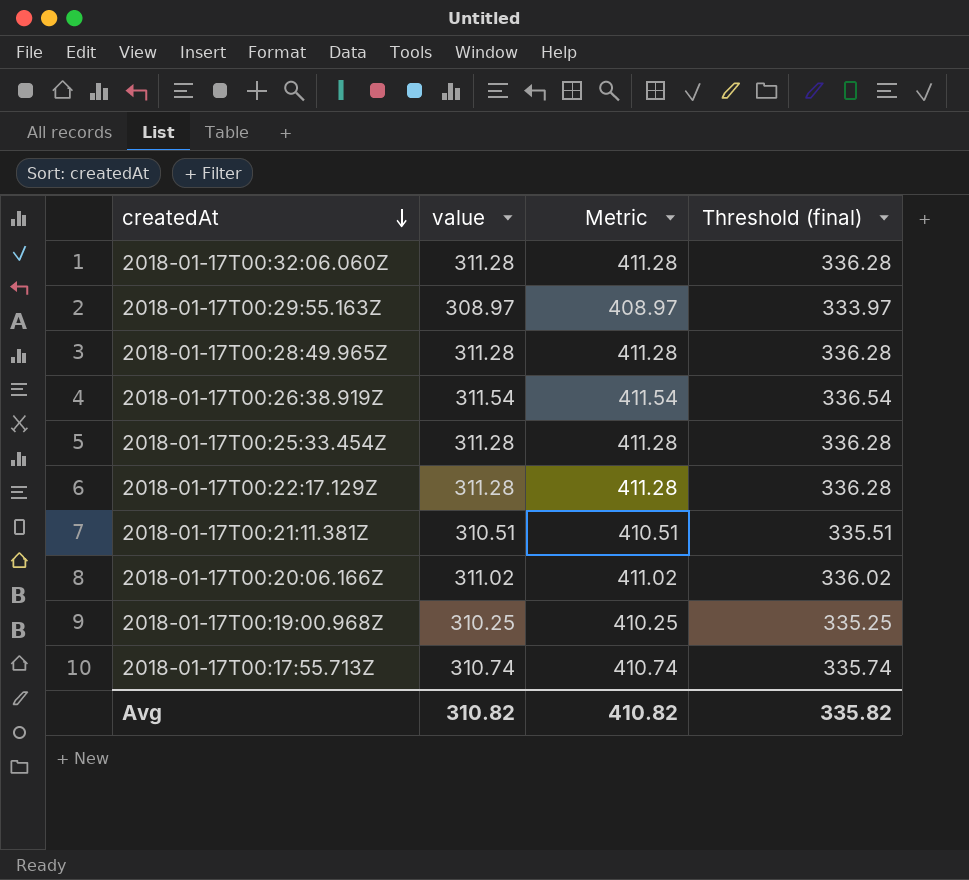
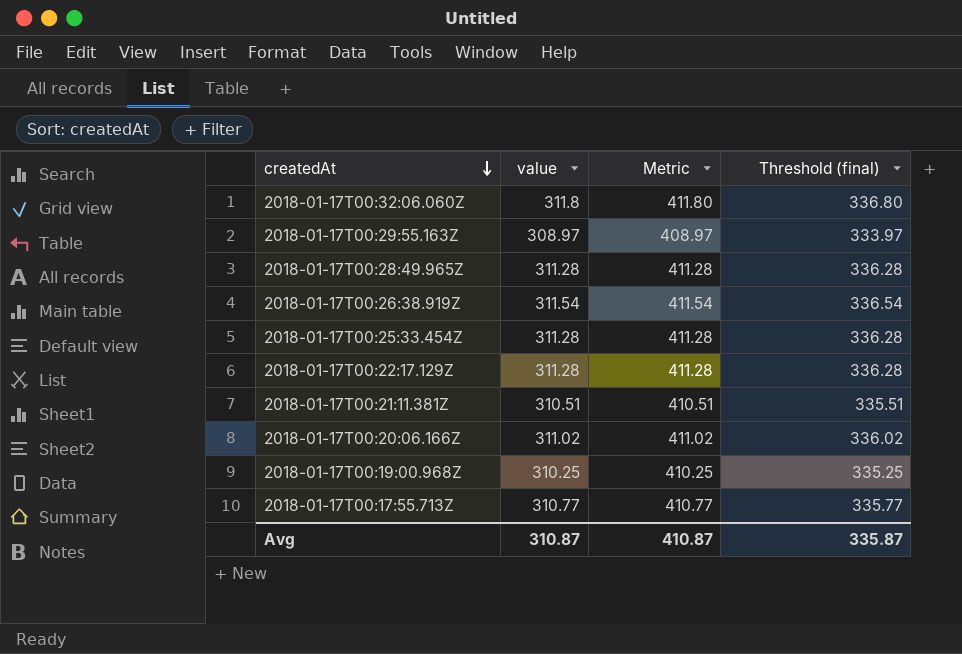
2018-01-17T00:32:06.060Z | value: 311.28 -> 311.8
2018-01-17T00:32:06.060Z | Metric: 411.28 -> 411.80
2018-01-17T00:32:06.060Z | Threshold (final): 336.28 -> 336.80
2018-01-17T00:17:55.713Z | value: 310.74 -> 310.77
2018-01-17T00:17:55.713Z | Metric: 410.74 -> 410.77
2018-01-17T00:17:55.713Z | Threshold (final): 335.74 -> 335.77
Avg | value: 310.82 -> 310.87
Avg | Metric: 410.82 -> 410.87
Avg | Threshold (final): 335.82 -> 335.87

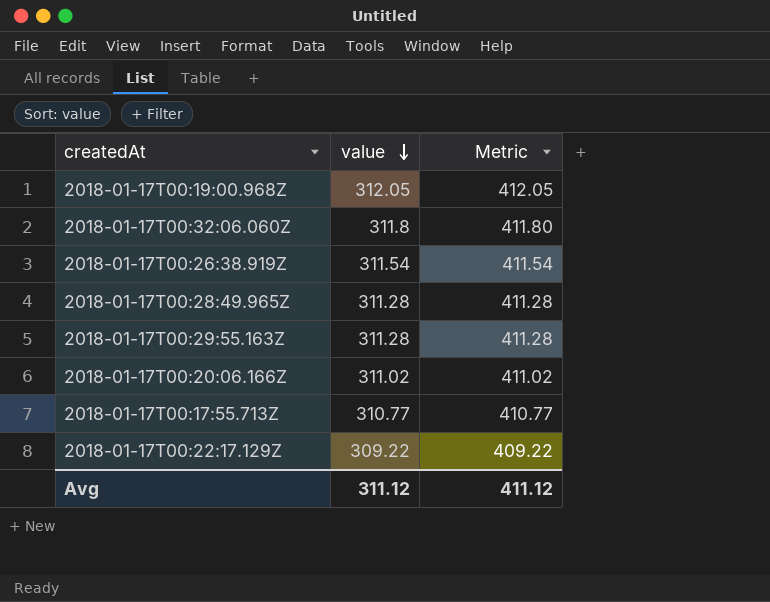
row order: createdAt descending -> value descending
column Threshold (final) | formula: [value] + 25 -> none
row 2018-01-17T00:25:33.454Z: 311.28 | 411.28 | 336.28 -> none
row 2018-01-17T00:21:11.381Z: 310.51 | 410.51 | 335.51 -> none
2018-01-17T00:19:00.968Z | value: 310.25 -> 312.05
2018-01-17T00:19:00.968Z | Metric: 410.25 -> 412.05
2018-01-17T00:29:55.163Z | value: 308.97 -> 311.28
2018-01-17T00:29:55.163Z | Metric: 408.97 -> 411.28
2018-01-17T00:22:17.129Z | value: 311.28 -> 309.22
2018-01-17T00:22:17.129Z | Metric: 411.28 -> 409.22
Avg | value: 310.87 -> 311.12
Avg | Metric: 410.87 -> 411.12

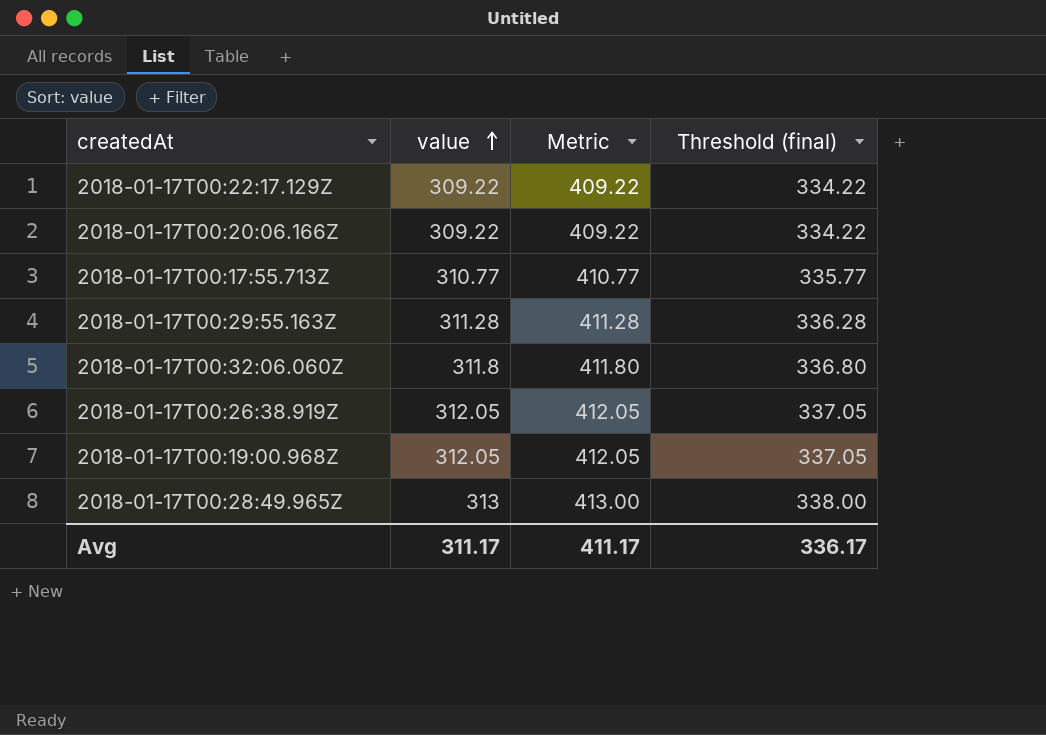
row order: value descending -> value ascending
column Threshold (final) | formula: none -> [value] + 25
2018-01-17T00:20:06.166Z | value: 311.02 -> 309.22
2018-01-17T00:20:06.166Z | Metric: 411.02 -> 409.22
2018-01-17T00:26:38.919Z | value: 311.54 -> 312.05
2018-01-17T00:26:38.919Z | Metric: 411.54 -> 412.05
2018-01-17T00:28:49.965Z | value: 311.28 -> 313
2018-01-17T00:28:49.965Z | Metric: 411.28 -> 413.00
Avg | value: 311.12 -> 311.17
Avg | Metric: 411.12 -> 411.17

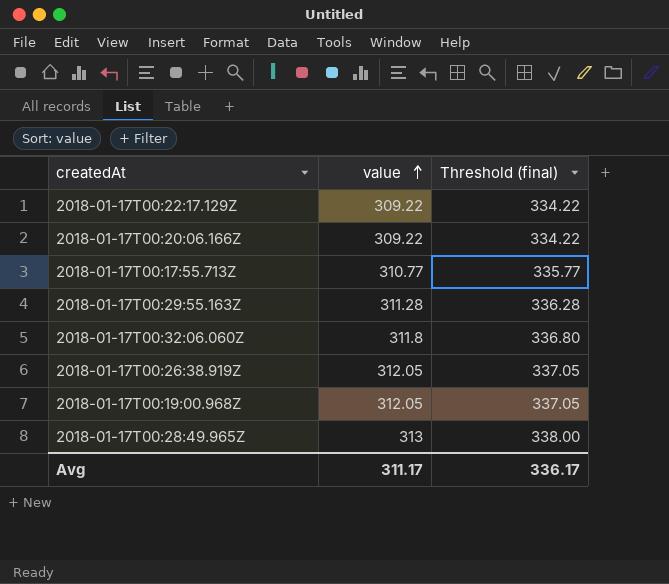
column Metric | formula: [value] + 100 -> none

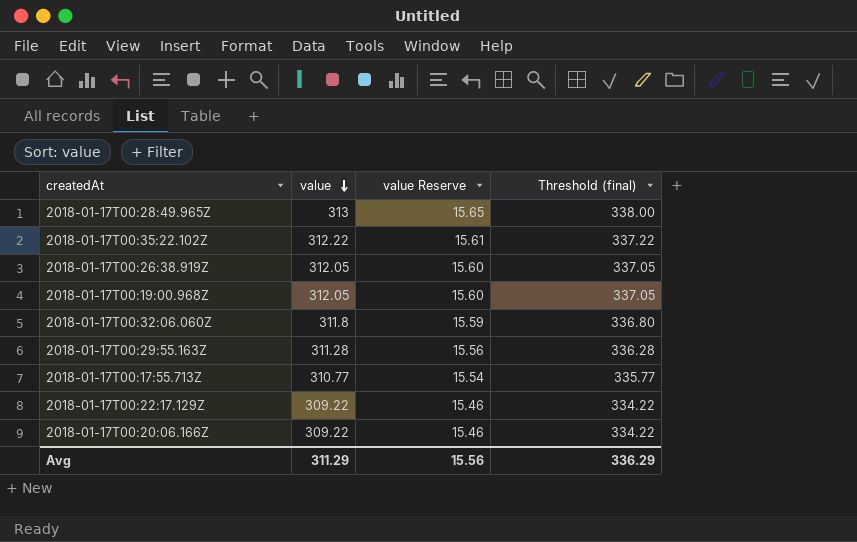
row order: value ascending -> value descending
column value Reserve | formula: none -> [value] * 0.05
row 2018-01-17T00:35:22.102Z: none -> 312.22 | 15.61 | 337.22
Avg | value: 311.17 -> 311.29
Avg | Threshold (final): 336.17 -> 336.29

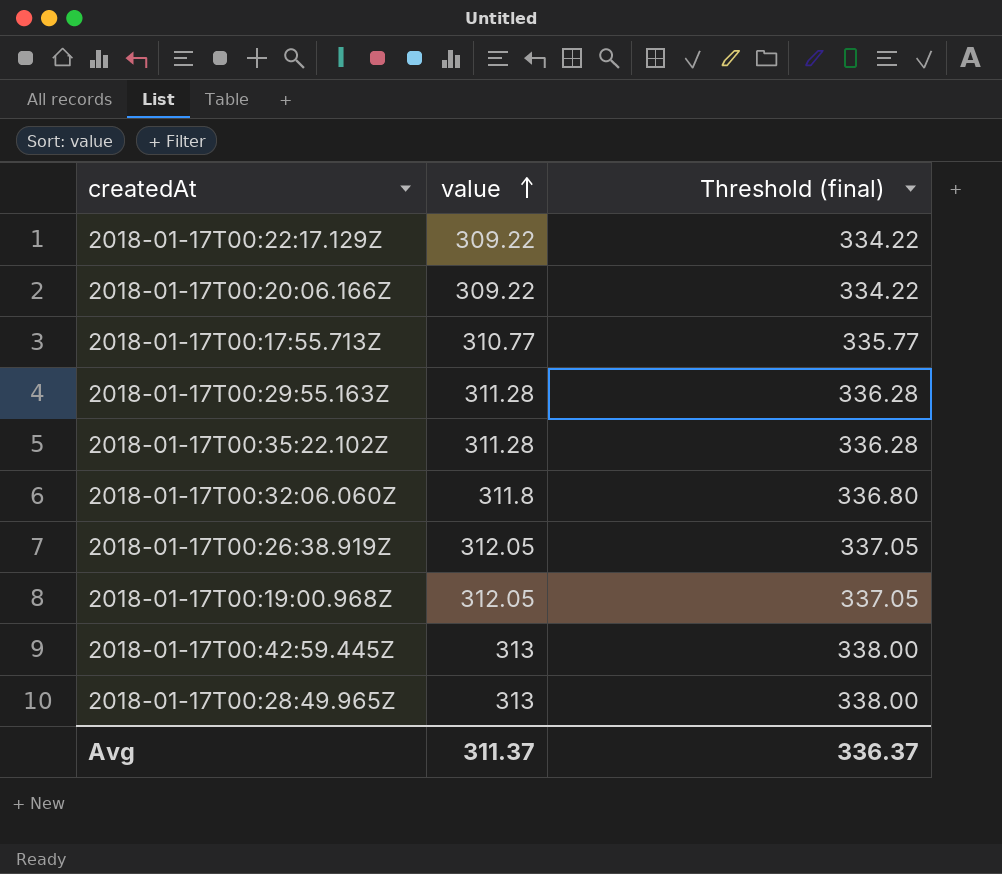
row order: value descending -> value ascending
column value Reserve | formula: [value] * 0.05 -> none
2018-01-17T00:35:22.102Z | value: 312.22 -> 311.28
2018-01-17T00:35:22.102Z | Threshold (final): 337.22 -> 336.28
row 2018-01-17T00:42:59.445Z: none -> 313 | 338.00
Avg | value: 311.29 -> 311.37
Avg | Threshold (final): 336.29 -> 336.37

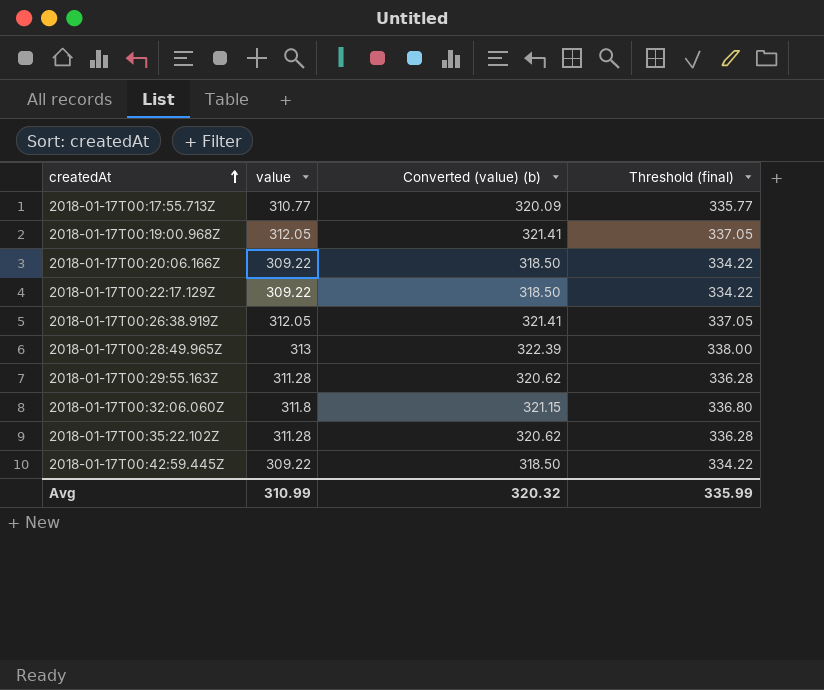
row order: value ascending -> createdAt ascending
column Converted (value) (b) | formula: none -> [value] * 1.03
2018-01-17T00:42:59.445Z | value: 313 -> 309.22
2018-01-17T00:42:59.445Z | Threshold (final): 338.00 -> 334.22
Avg | value: 311.37 -> 310.99
Avg | Threshold (final): 336.37 -> 335.99

